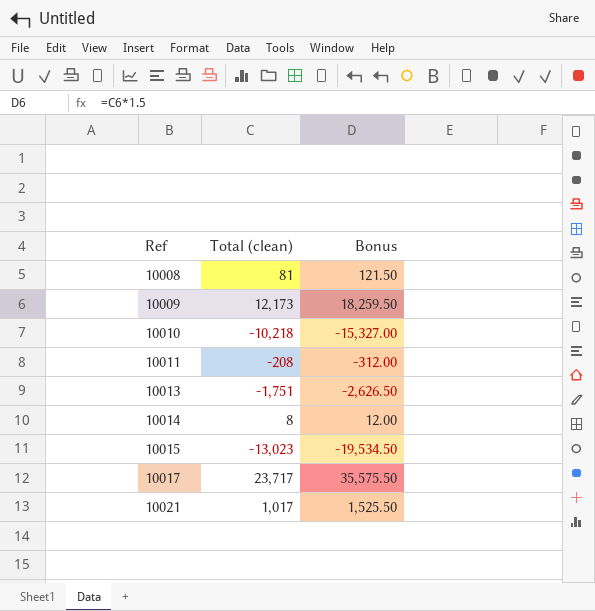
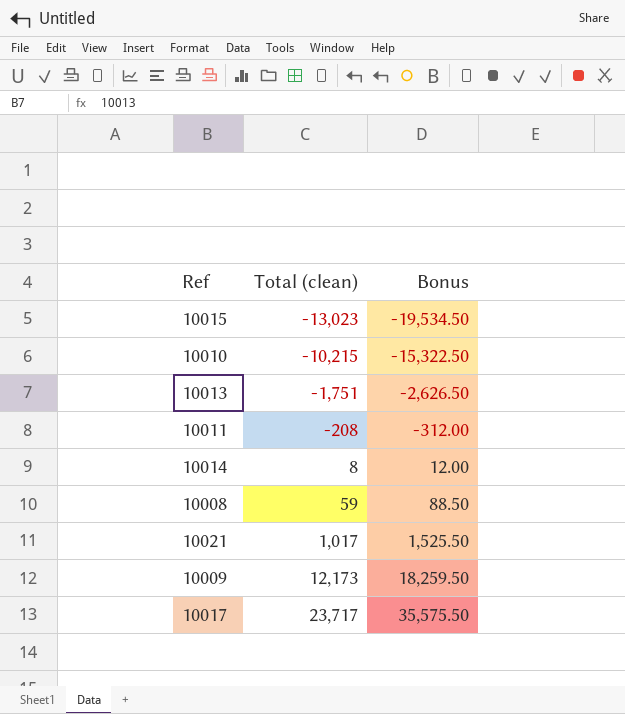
row order: Ref ascending -> Total (clean) ascending
10010 | Total (clean): -10,218 -> -10,215
10010 | Bonus: -15,327.00 -> -15,322.50
10008 | Total (clean): 81 -> 59
10008 | Bonus: 121.50 -> 88.50

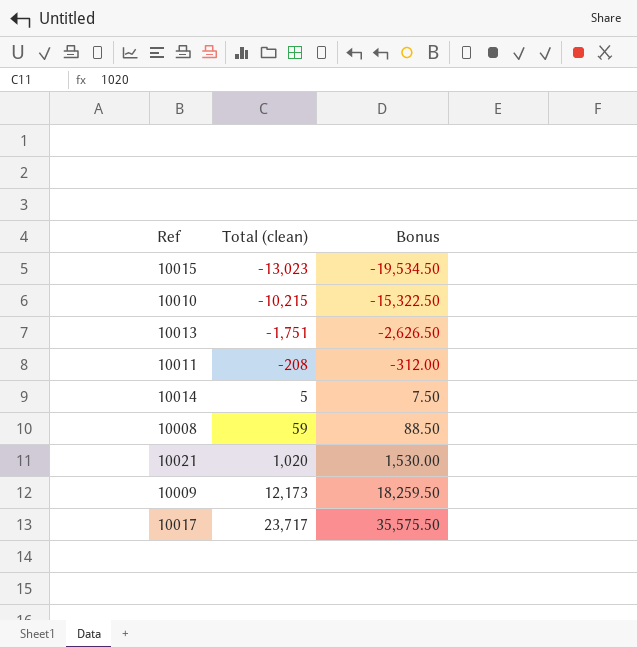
10014 | Total (clean): 8 -> 5
10014 | Bonus: 12.00 -> 7.50
10021 | Total (clean): 1,017 -> 1,020
10021 | Bonus: 1,525.50 -> 1,530.00

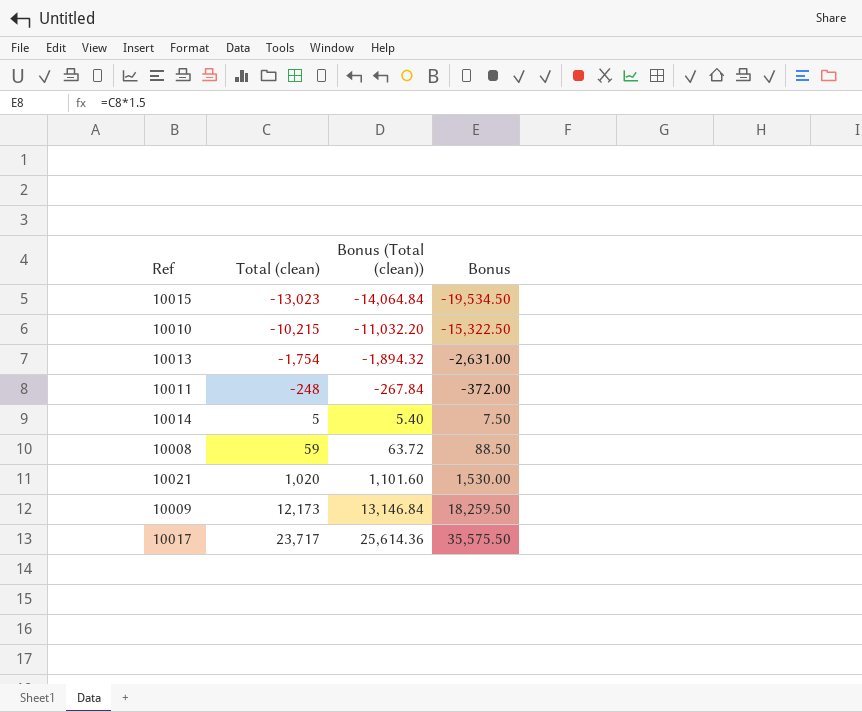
column Bonus (Total (clean)) | formula: none -> [Total (clean)] * 1.08
10013 | Total (clean): -1,751 -> -1,754
10013 | Bonus: -2,626.50 -> -2,631.00
10011 | Total (clean): -208 -> -248
10011 | Bonus: -312.00 -> -372.00

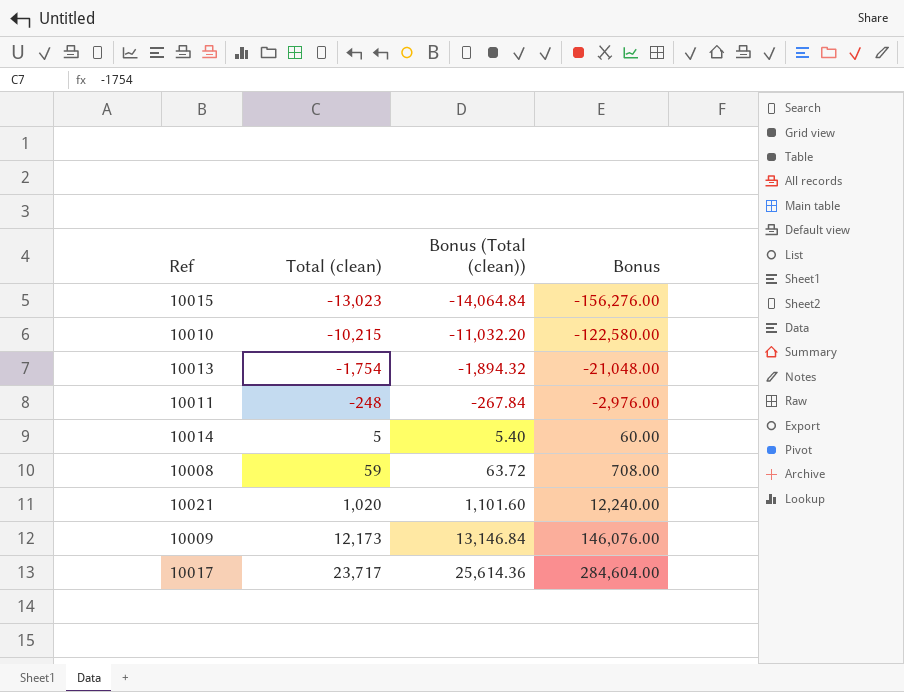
column Bonus | formula: [Total (clean)] * 1.5 -> [Total (clean)] * 12

